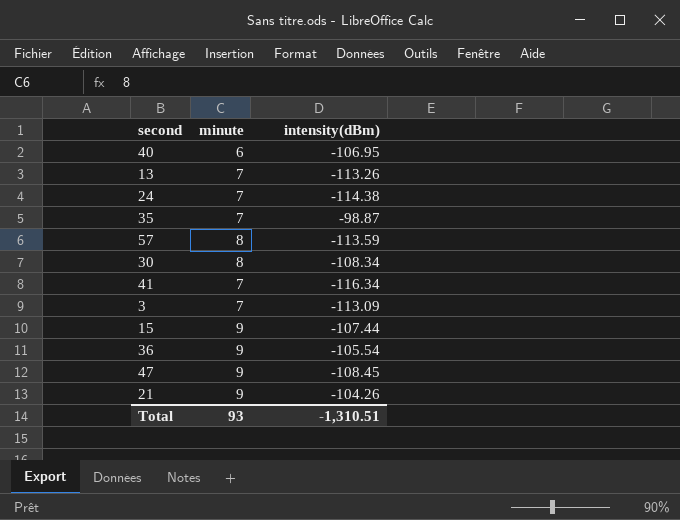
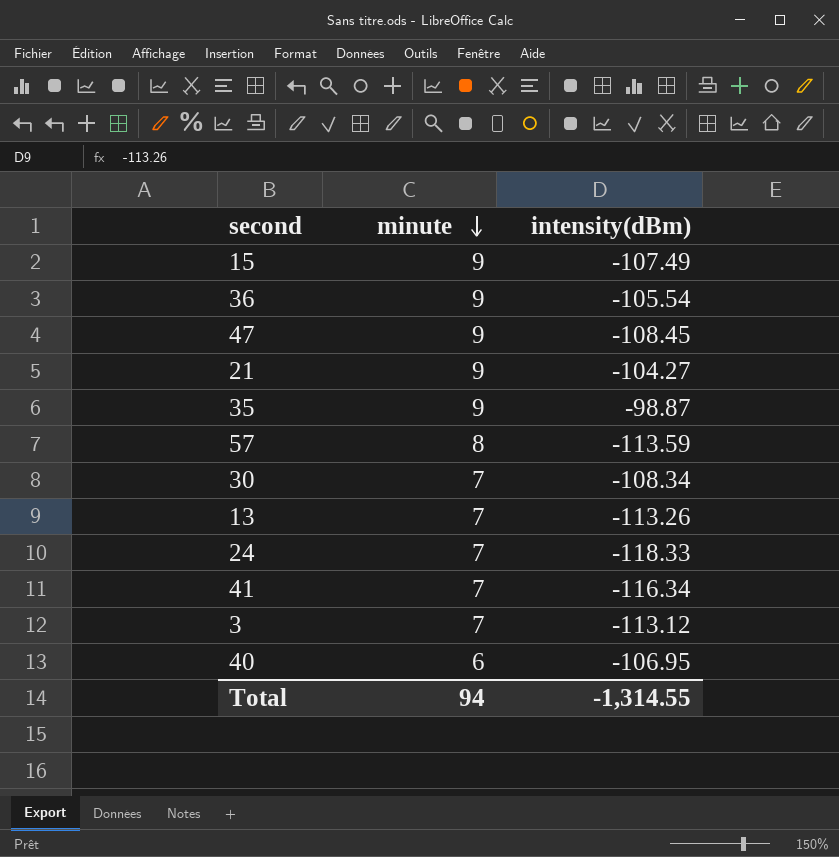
row order: none -> minute descending
15 | intensity(dBm): -107.44 -> -107.49
21 | intensity(dBm): -104.26 -> -104.27
35 | minute: 7 -> 9
30 | minute: 8 -> 7
24 | intensity(dBm): -114.38 -> -118.33
3 | intensity(dBm): -113.09 -> -113.12
Total | minute: 93 -> 94
Total | intensity(dBm): -1,310.51 -> -1,314.55

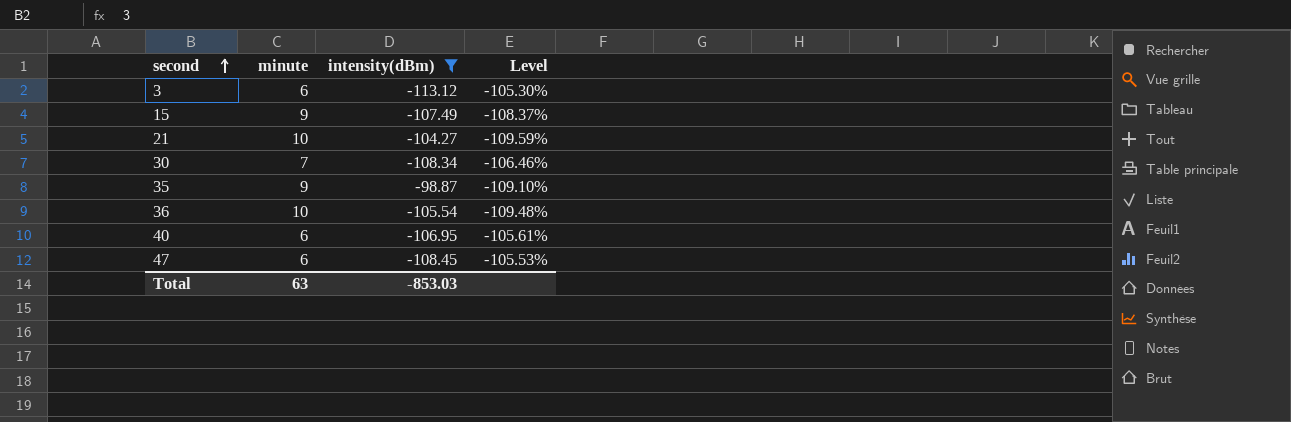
filter: none -> intensity(dBm) >= -113.12
row order: minute descending -> second ascending
column Level | formula: none -> ([minute] - [intensity(dBm)]) / [intensity(dBm)]
3 | minute: 7 -> 6
21 | minute: 9 -> 10
36 | minute: 9 -> 10
47 | minute: 9 -> 6
Total | minute: 94 -> 63
Total | intensity(dBm): -1,314.55 -> -853.03

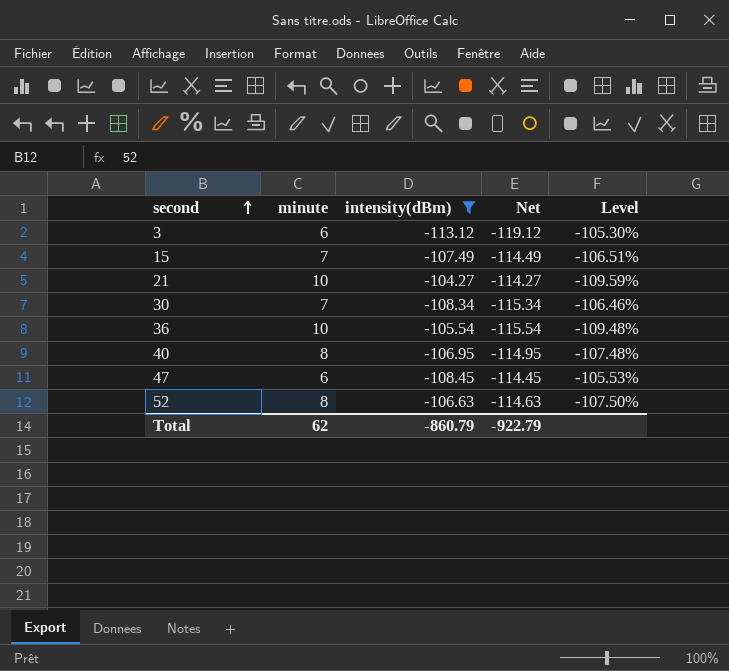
column Net | formula: none -> [intensity(dBm)] - [minute]
row 35: 9 | -98.87 | -109.10% -> none
15 | minute: 9 -> 7
15 | Level: -108.37% -> -106.51%
40 | minute: 6 -> 8
40 | Level: -105.61% -> -107.48%
row 52: none -> 8 | -106.63 | -114.63 | -107.50%
Total | minute: 63 -> 62
Total | intensity(dBm): -853.03 -> -860.79

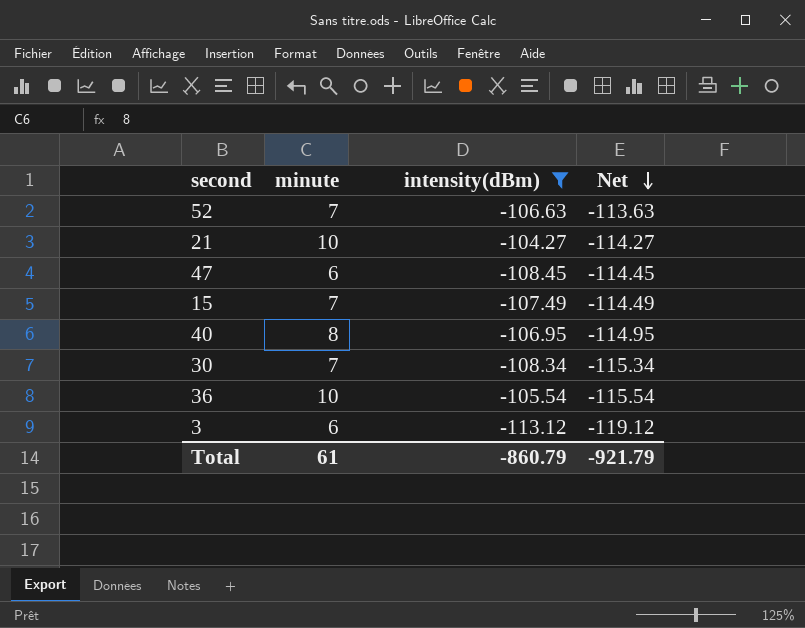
row order: second ascending -> Net descending
column Level | formula: ([minute] - [intensity(dBm)]) / [intensity(dBm)] -> none
52 | minute: 8 -> 7
52 | Net: -114.63 -> -113.63
Total | minute: 62 -> 61
Total | Net: -922.79 -> -921.79

